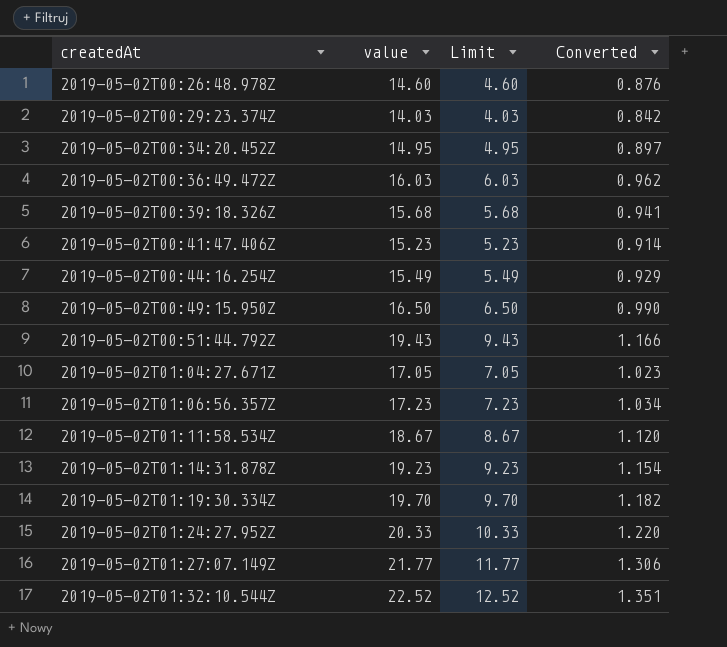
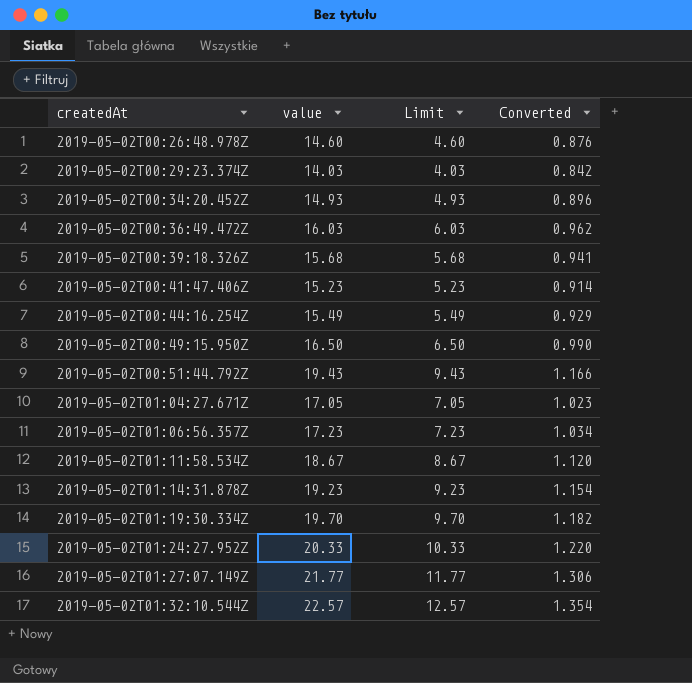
2019-05-02T00:34:20.452Z | value: 14.95 -> 14.93
2019-05-02T00:34:20.452Z | Limit: 4.95 -> 4.93
2019-05-02T00:34:20.452Z | Converted: 0.897 -> 0.896
2019-05-02T01:32:10.544Z | value: 22.52 -> 22.57
2019-05-02T01:32:10.544Z | Limit: 12.52 -> 12.57
2019-05-02T01:32:10.544Z | Converted: 1.351 -> 1.354

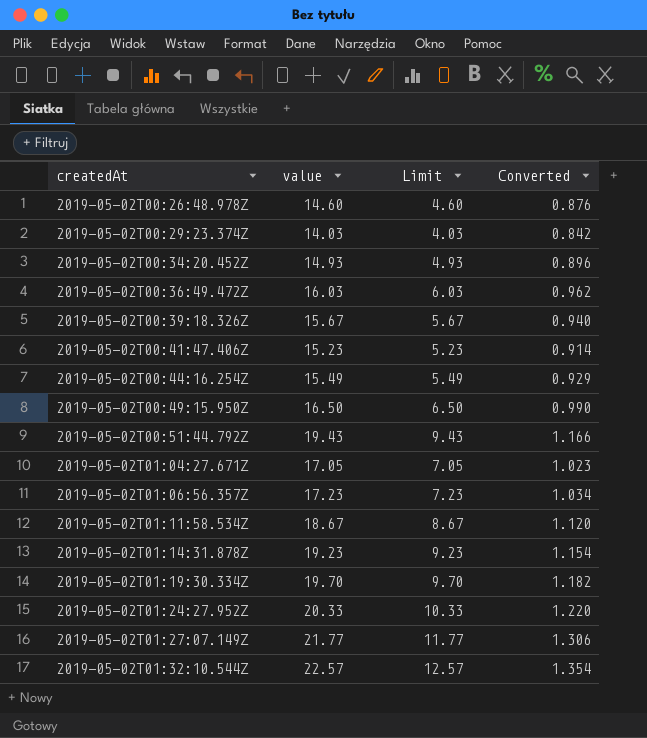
2019-05-02T00:39:18.326Z | value: 15.68 -> 15.67
2019-05-02T00:39:18.326Z | Limit: 5.68 -> 5.67
2019-05-02T00:39:18.326Z | Converted: 0.941 -> 0.940

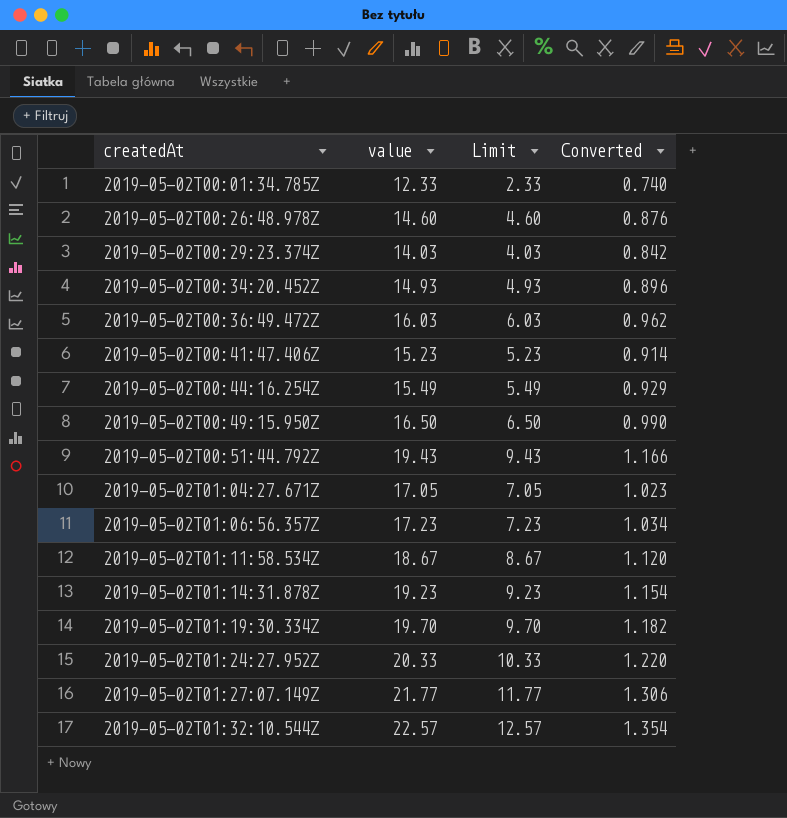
row 2019-05-02T00:39:18.326Z: 15.67 | 5.67 | 0.940 -> none
row 2019-05-02T00:01:34.785Z: none -> 12.33 | 2.33 | 0.740

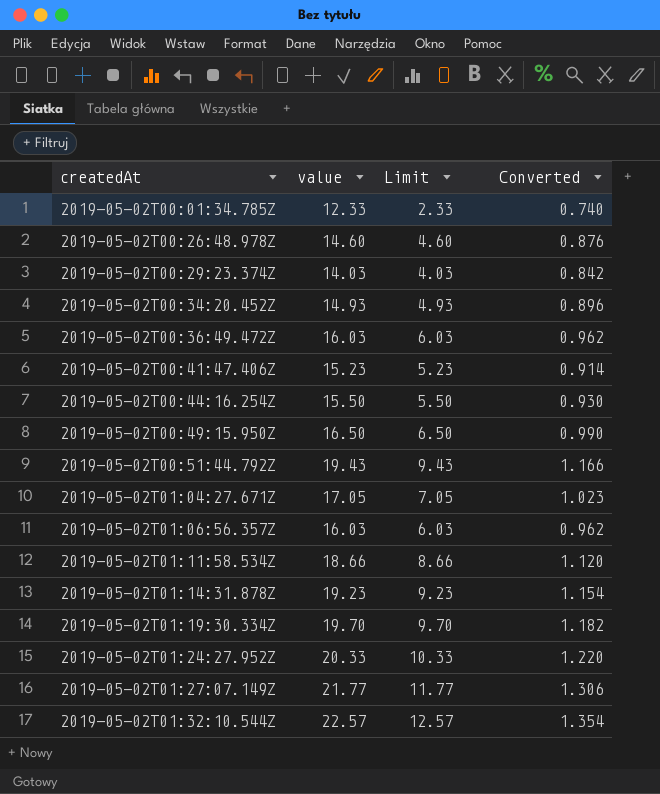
2019-05-02T00:44:16.254Z | value: 15.49 -> 15.50
2019-05-02T00:44:16.254Z | Limit: 5.49 -> 5.50
2019-05-02T00:44:16.254Z | Converted: 0.929 -> 0.930
2019-05-02T01:06:56.357Z | value: 17.23 -> 16.03
2019-05-02T01:06:56.357Z | Limit: 7.23 -> 6.03
2019-05-02T01:06:56.357Z | Converted: 1.034 -> 0.962
2019-05-02T01:11:58.534Z | value: 18.67 -> 18.66
2019-05-02T01:11:58.534Z | Limit: 8.67 -> 8.66

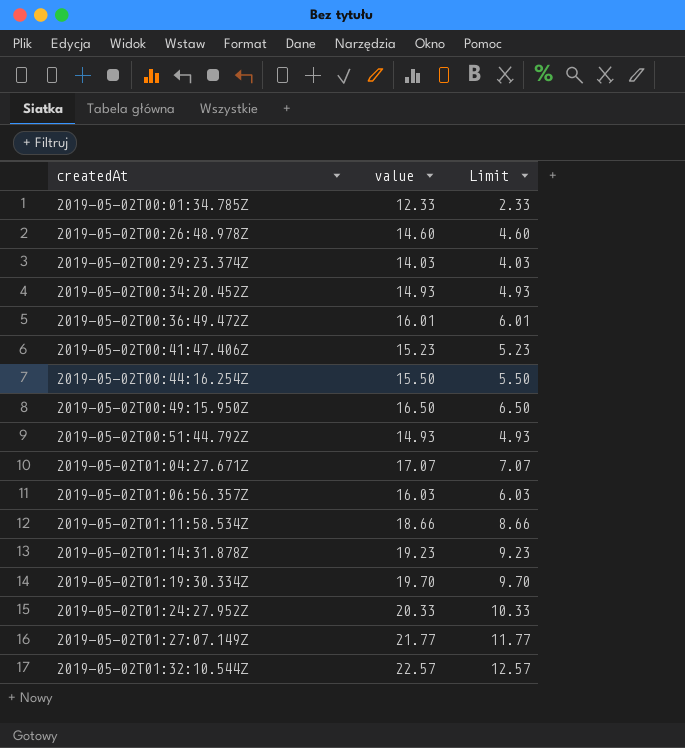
column Converted | formula: [value] * 0.06 -> none
2019-05-02T00:36:49.472Z | value: 16.03 -> 16.01
2019-05-02T00:36:49.472Z | Limit: 6.03 -> 6.01
2019-05-02T00:51:44.792Z | value: 19.43 -> 14.93
2019-05-02T00:51:44.792Z | Limit: 9.43 -> 4.93
2019-05-02T01:04:27.671Z | value: 17.05 -> 17.07
2019-05-02T01:04:27.671Z | Limit: 7.05 -> 7.07

